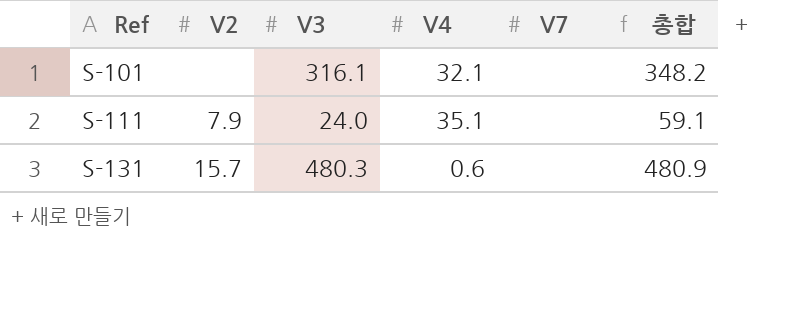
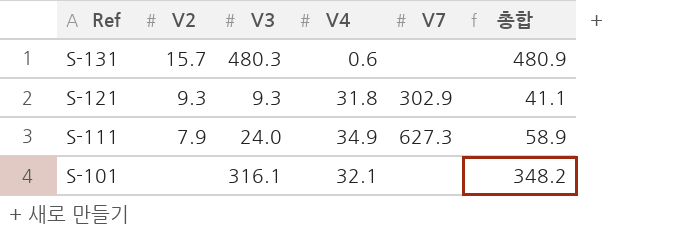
row order: Ref ascending -> Ref descending
row S-121: none -> 9.3 | 9.3 | 31.8 | 302.9 | 41.1
S-111 | V4: 35.1 -> 34.9
S-111 | V7: none -> 627.3
S-111 | 총합: 59.1 -> 58.9

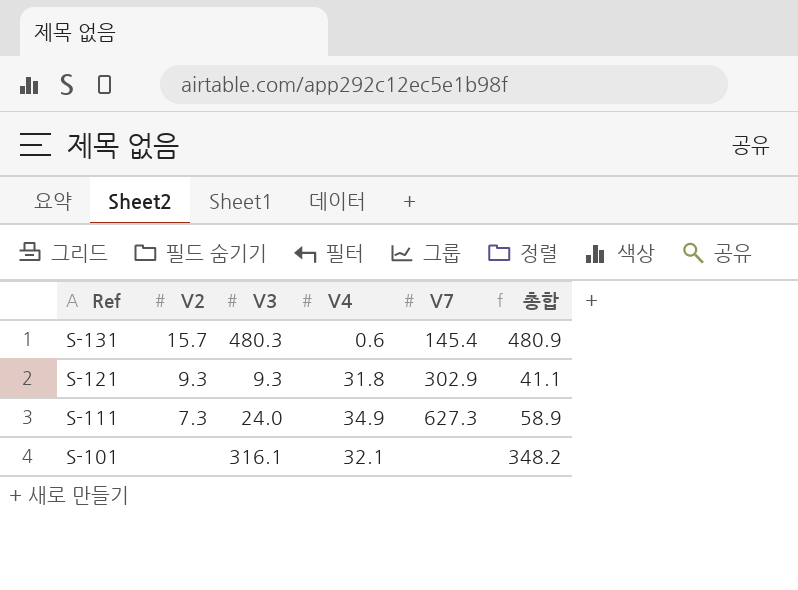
S-131 | V7: none -> 145.4
S-111 | V2: 7.9 -> 7.3

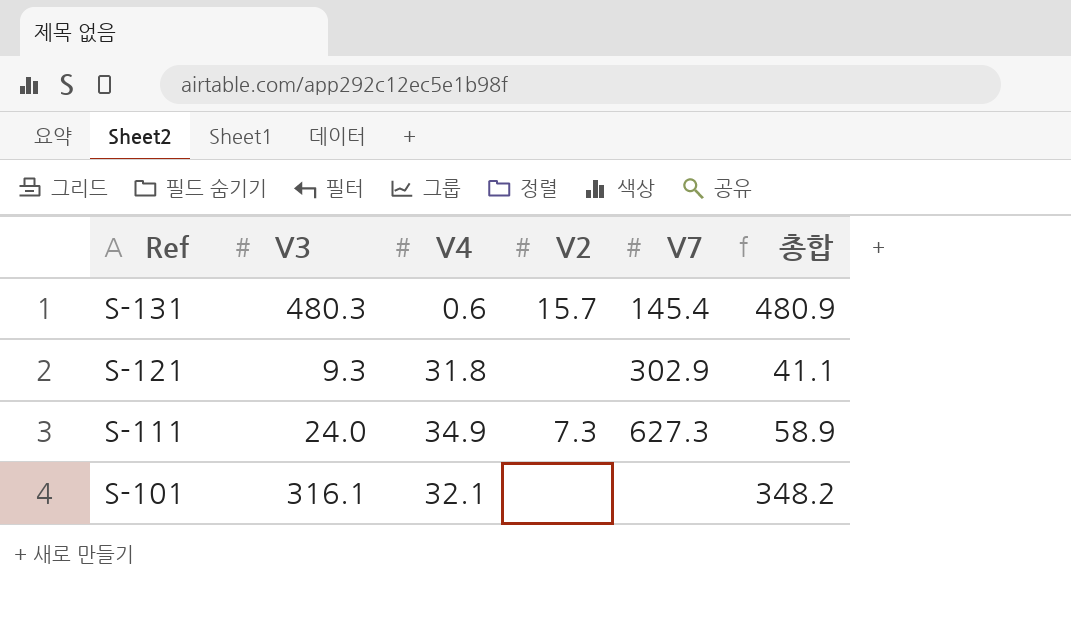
column V2 | position: 2 -> 4
S-121 | V2: 9.3 -> none

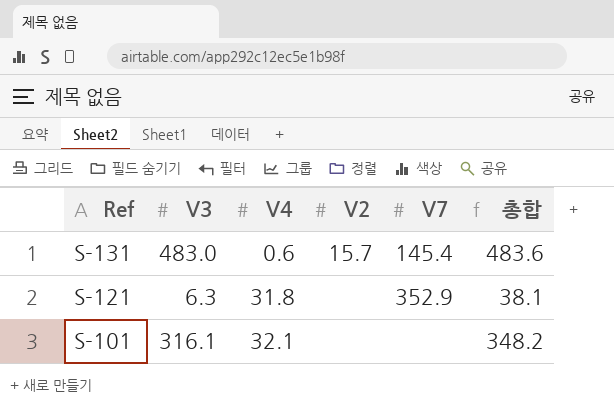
row S-111: 24.0 | 34.9 | 7.3 | 627.3 | 58.9 -> none
S-131 | V3: 480.3 -> 483.0
S-131 | 총합: 480.9 -> 483.6
S-121 | V3: 9.3 -> 6.3
S-121 | V7: 302.9 -> 352.9
S-121 | 총합: 41.1 -> 38.1

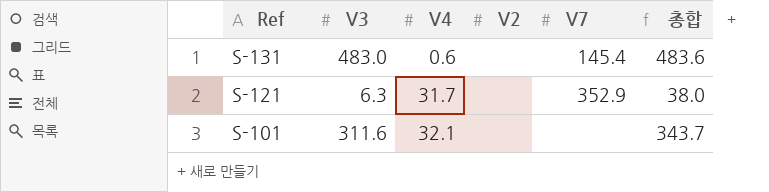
S-131 | V2: 15.7 -> none
S-121 | V4: 31.8 -> 31.7
S-121 | 총합: 38.1 -> 38.0
S-101 | V3: 316.1 -> 311.6
S-101 | 총합: 348.2 -> 343.7

